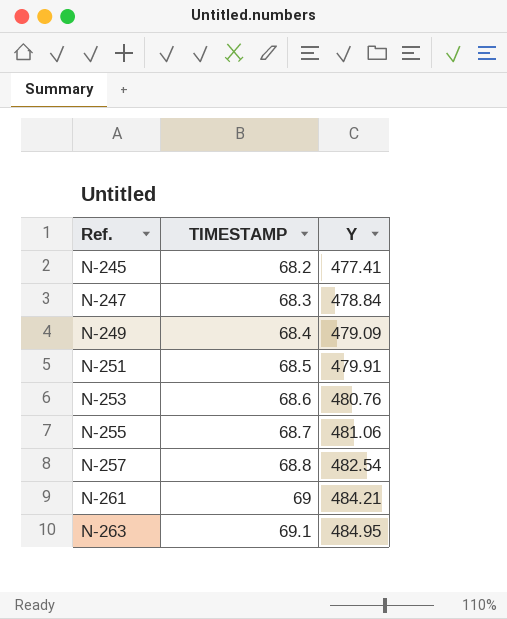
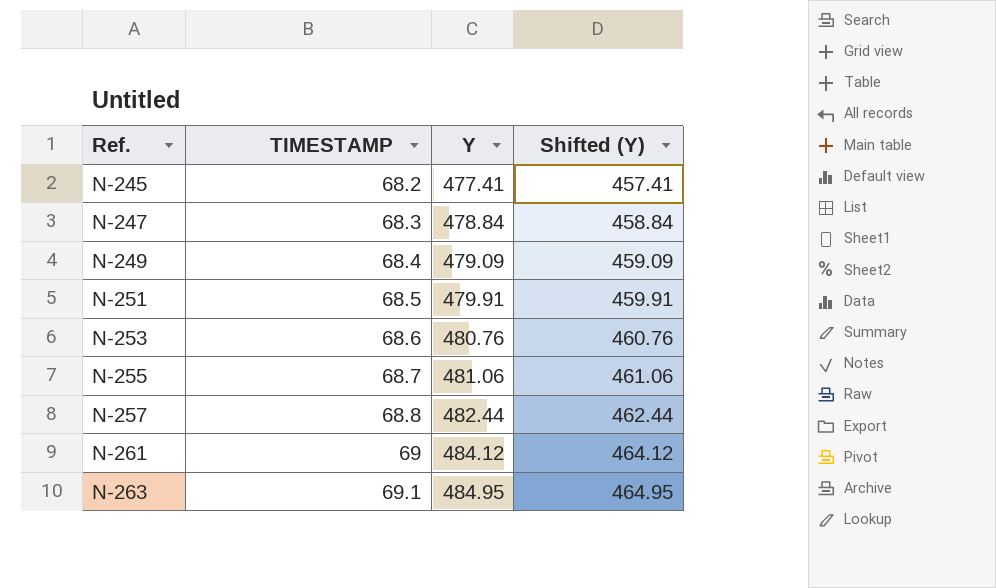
column Shifted (Y) | formula: none -> [Y] - 20
N-257 | Y: 482.54 -> 482.44
N-261 | Y: 484.21 -> 484.12

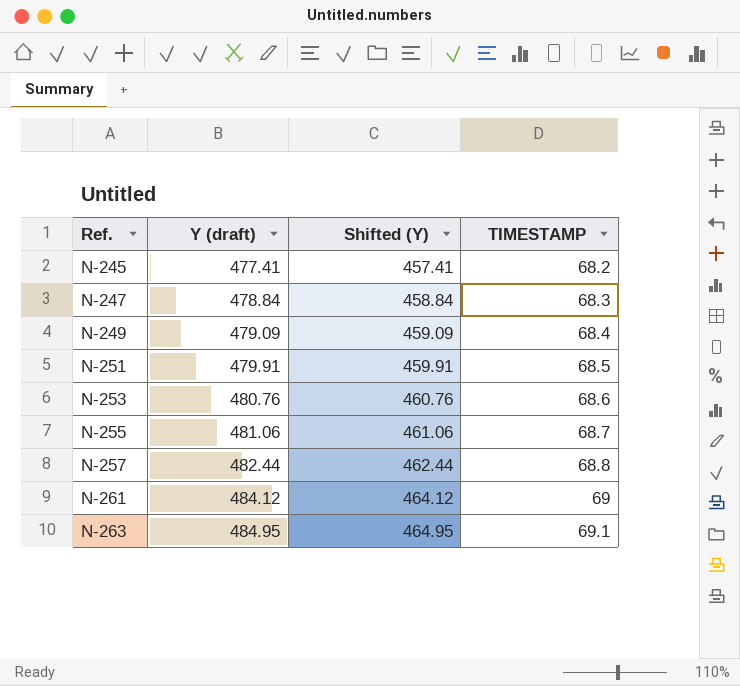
column name: Y -> Y (draft)
column TIMESTAMP | position: 2 -> 4

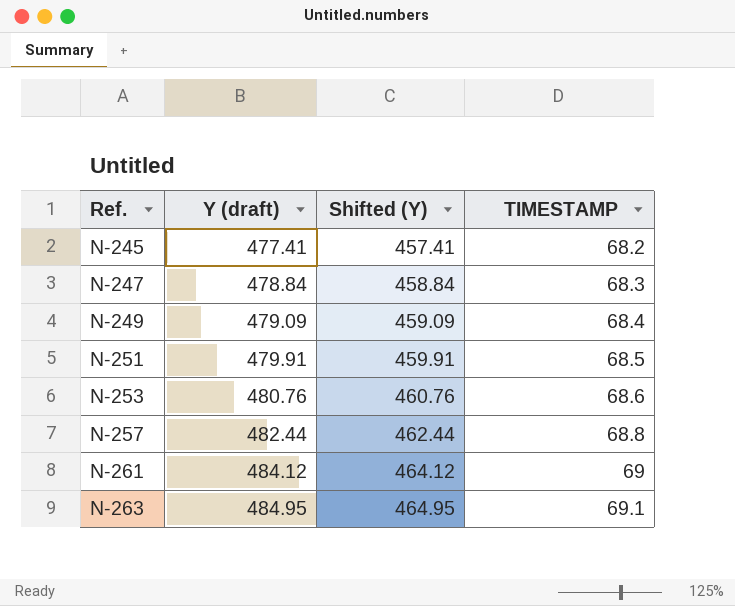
row N-255: 481.06 | 461.06 | 68.7 -> none

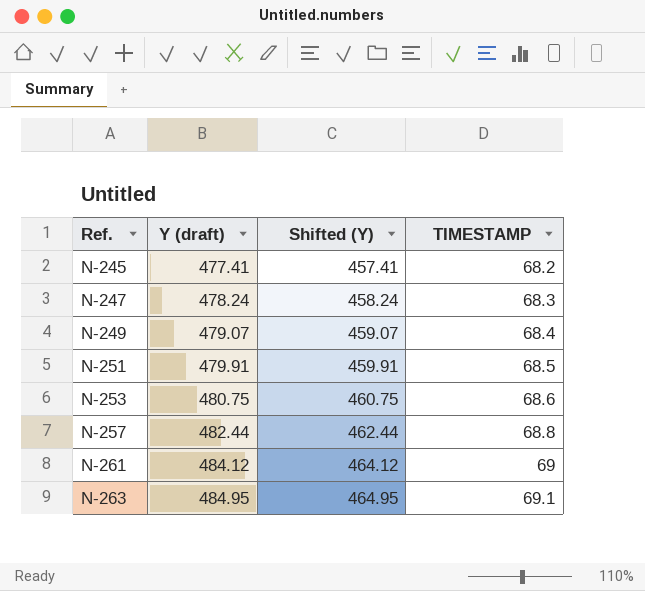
N-247 | Y (draft): 478.84 -> 478.24
N-247 | Shifted (Y): 458.84 -> 458.24
N-249 | Y (draft): 479.09 -> 479.07
N-249 | Shifted (Y): 459.09 -> 459.07
N-253 | Y (draft): 480.76 -> 480.75
N-253 | Shifted (Y): 460.76 -> 460.75

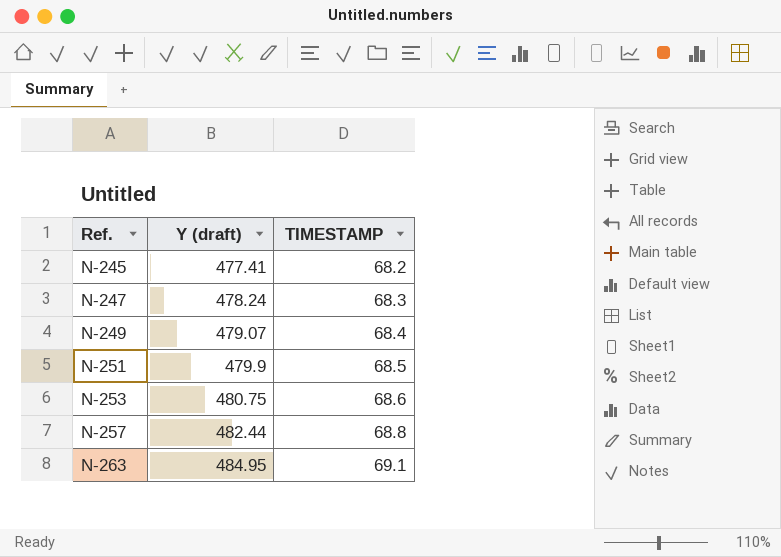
column Shifted (Y) | formula: [Y (draft)] - 20 -> none
row N-261: 484.12 | 464.12 | 69 -> none
N-251 | Y (draft): 479.91 -> 479.9

